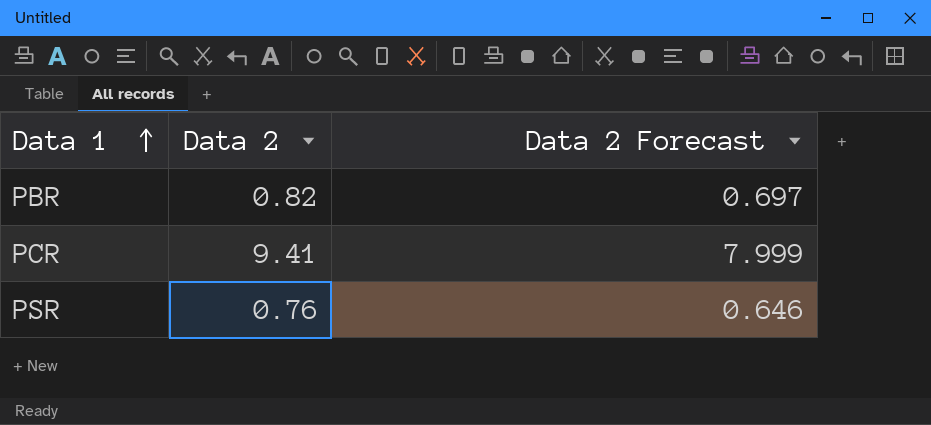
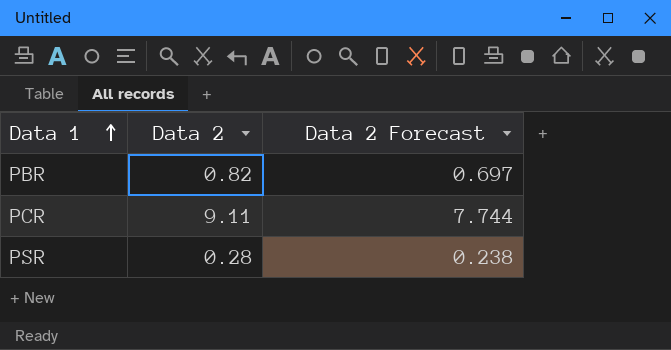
PCR | Data 2: 9.41 -> 9.11
PCR | Data 2 Forecast: 7.999 -> 7.744
PSR | Data 2: 0.76 -> 0.28
PSR | Data 2 Forecast: 0.646 -> 0.238

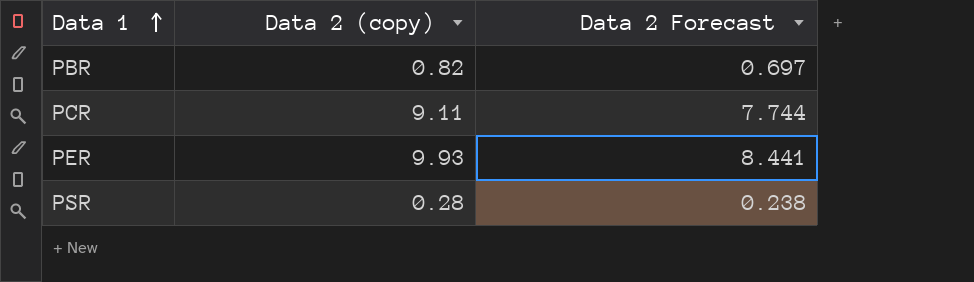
column name: Data 2 -> Data 2 (copy)
row PER: none -> 9.93 | 8.441

